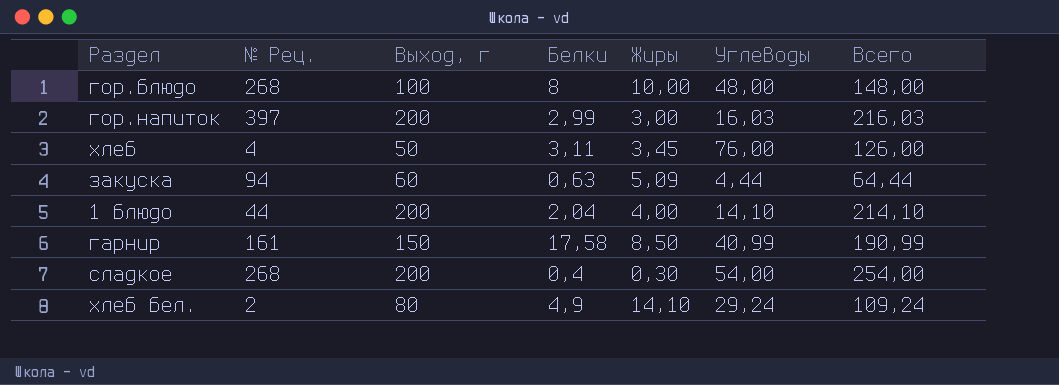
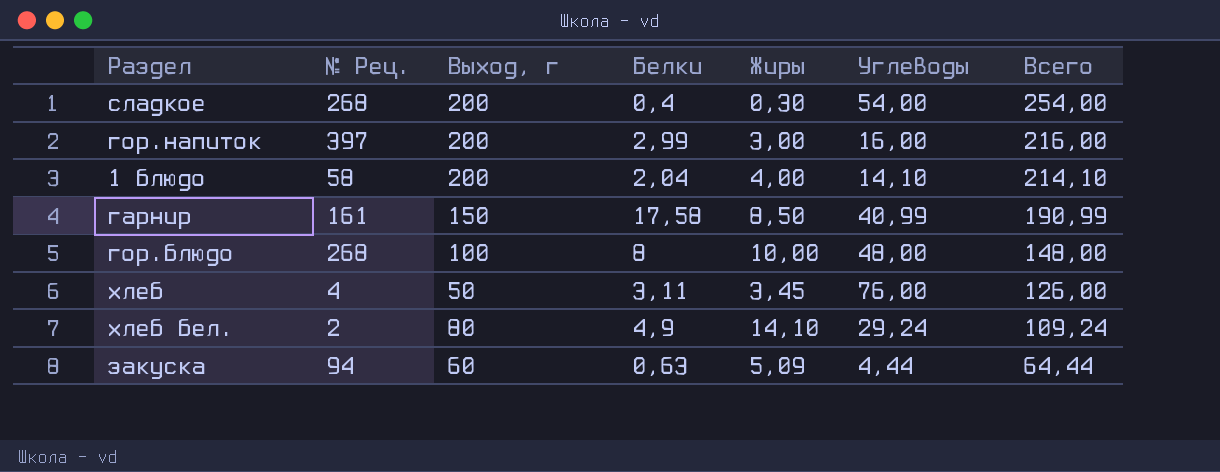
row order: none -> Всего descending
гор.напиток | Углеводы: 16,03 -> 16,00
гор.напиток | Всего: 216,03 -> 216,00
1 блюдо | № Рец.: 44 -> 58

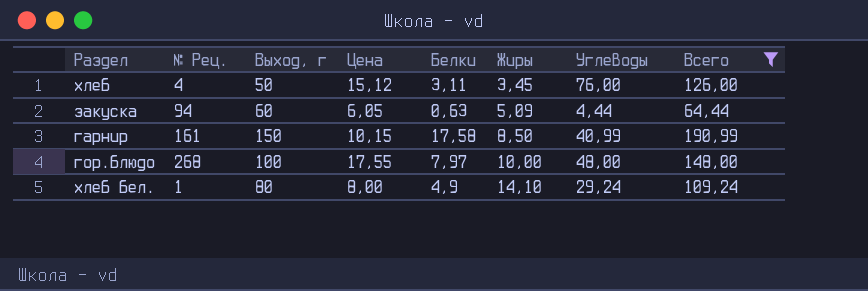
filter: none -> Всего <= 190,99
row order: Всего descending -> Жиры ascending
column Цена | position: none -> 4
гор.блюдо | Белки: 8 -> 7,97
хлеб бел. | № Рец.: 2 -> 1

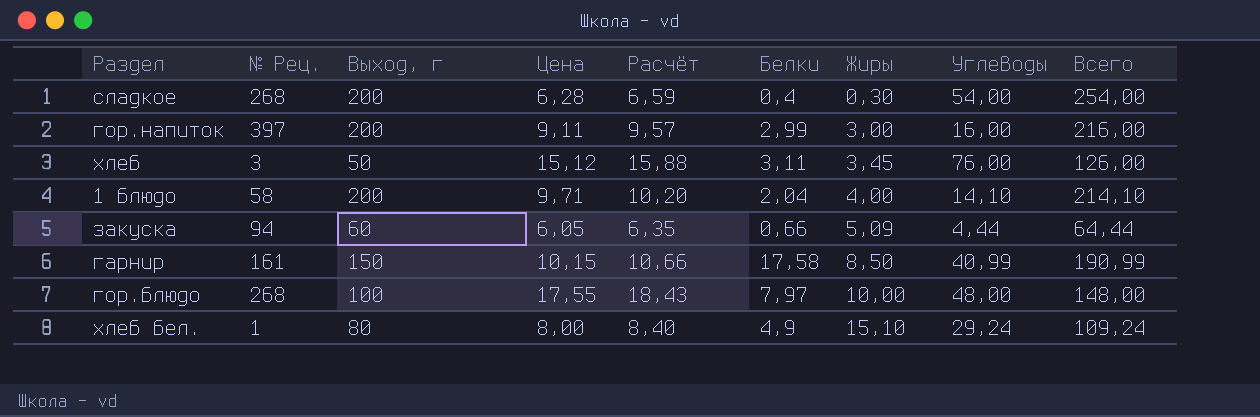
filter: Всего <= 190,99 -> none
column Расчёт | formula: none -> [Цена] * 1,05
хлеб | № Рец.: 4 -> 3
закуска | Белки: 0,63 -> 0,66
хлеб бел. | Жиры: 14,10 -> 15,10

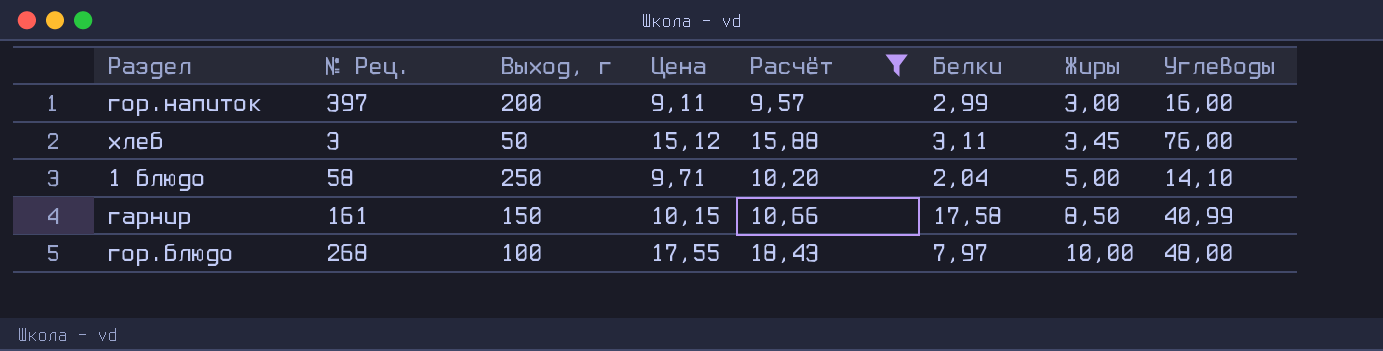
filter: none -> Расчёт >= 9,57
column Всего | formula: [Выход, г] + [Углеводы] -> none
1 блюдо | Выход, г: 200 -> 250
1 блюдо | Жиры: 4,00 -> 5,00

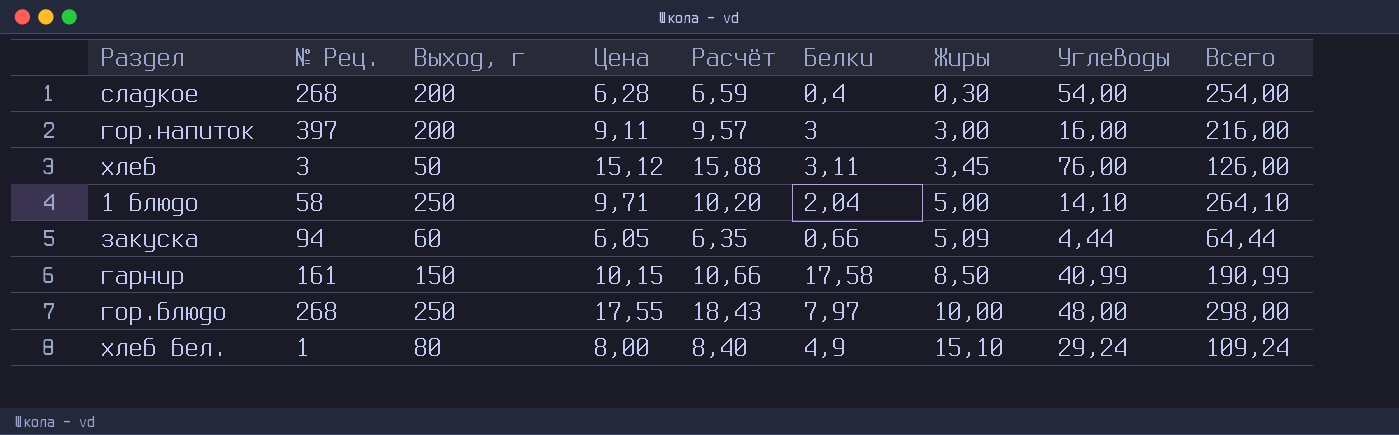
filter: Расчёт >= 9,57 -> none
column Всего | formula: none -> [Выход, г] + [Углеводы]
гор.напиток | Белки: 2,99 -> 3
гор.блюдо | Выход, г: 100 -> 250

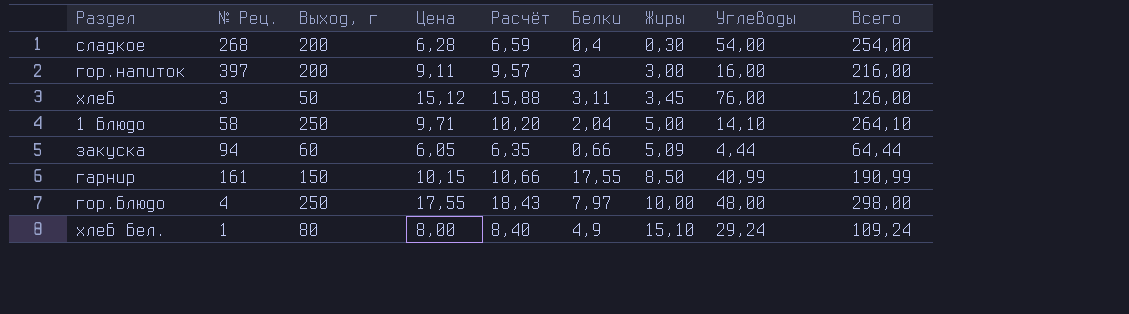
гарнир | Белки: 17,58 -> 17,55
гор.блюдо | № Рец.: 268 -> 4

